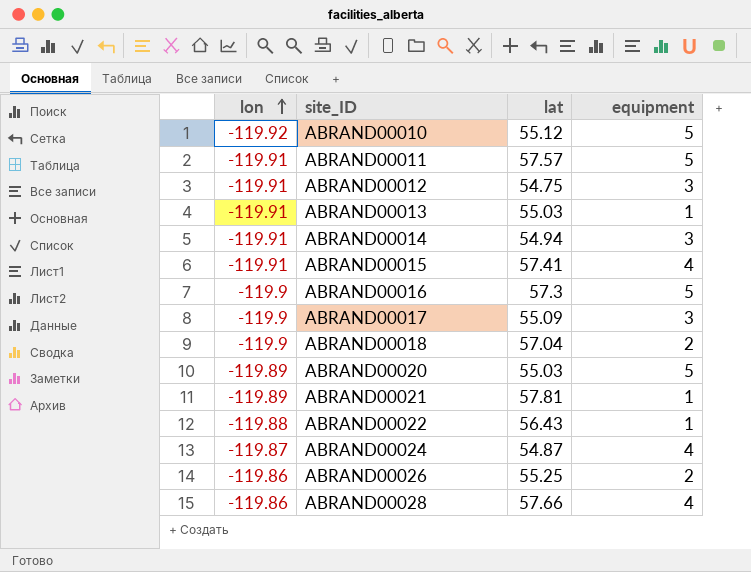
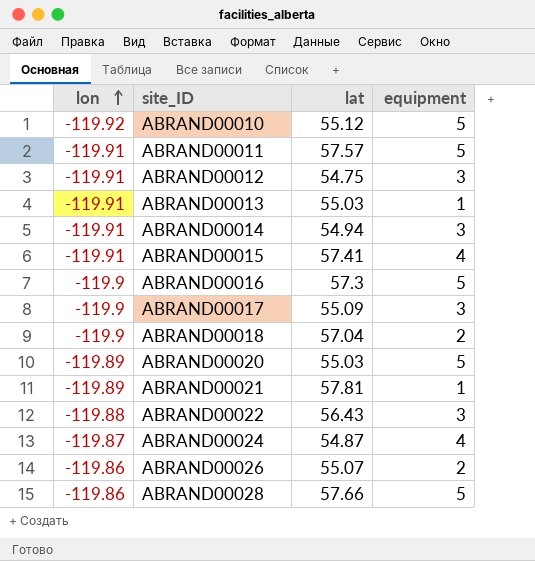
ABRAND00022 | equipment: 1 -> 3
ABRAND00026 | lat: 55.25 -> 55.07
ABRAND00028 | equipment: 4 -> 5

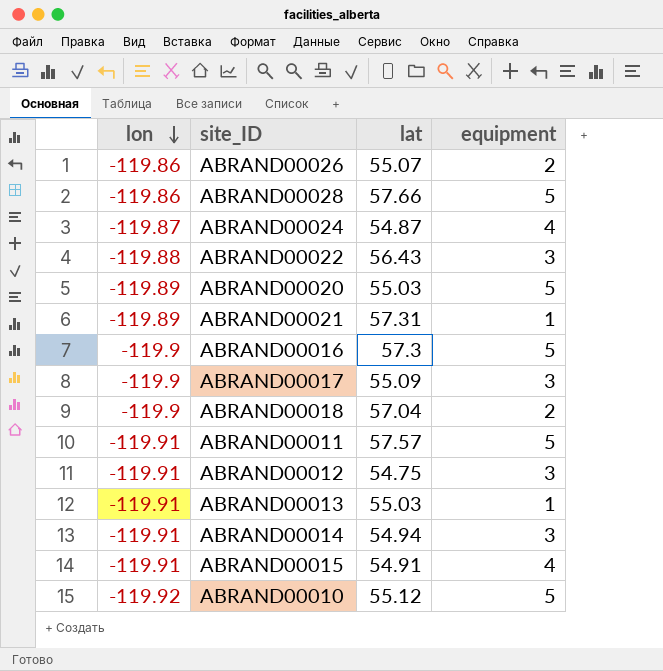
row order: lon ascending -> lon descending
ABRAND00021 | lat: 57.81 -> 57.31
ABRAND00015 | lat: 57.41 -> 54.91

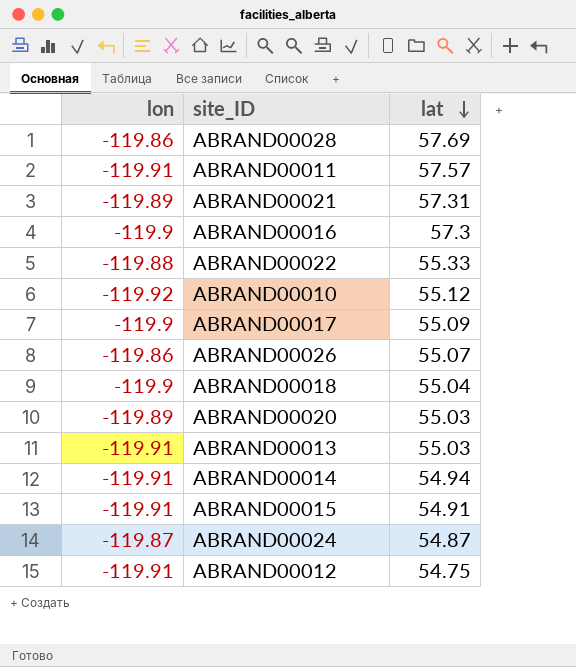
row order: lon descending -> lat descending
column equipment | position: 4 -> none
ABRAND00028 | lat: 57.66 -> 57.69
ABRAND00022 | lat: 56.43 -> 55.33
ABRAND00018 | lat: 57.04 -> 55.04

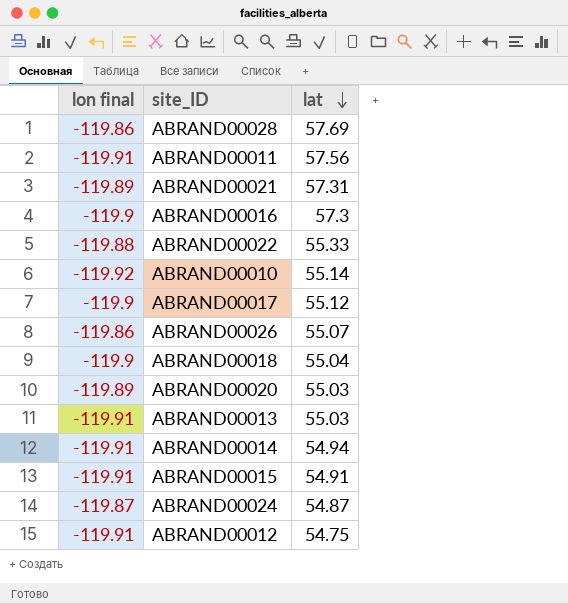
column name: lon -> lon final
ABRAND00011 | lat: 57.57 -> 57.56
ABRAND00010 | lat: 55.12 -> 55.14
ABRAND00017 | lat: 55.09 -> 55.12

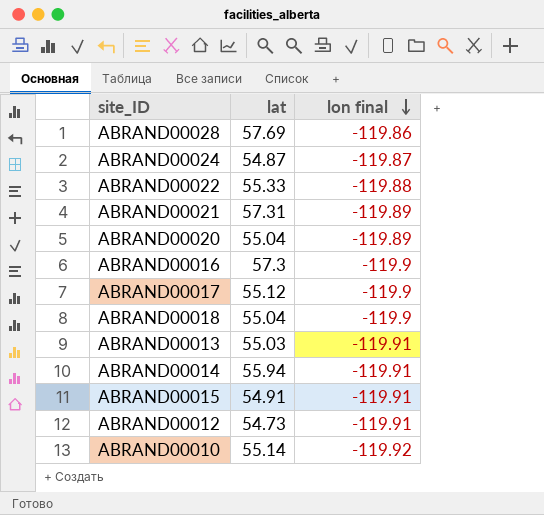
row order: lat descending -> lon final descending
column lon final | position: 1 -> 3
row ABRAND00011: -119.91 | 57.56 -> none
row ABRAND00026: -119.86 | 55.07 -> none
ABRAND00020 | lat: 55.03 -> 55.04
ABRAND00014 | lat: 54.94 -> 55.94
ABRAND00012 | lat: 54.75 -> 54.73

